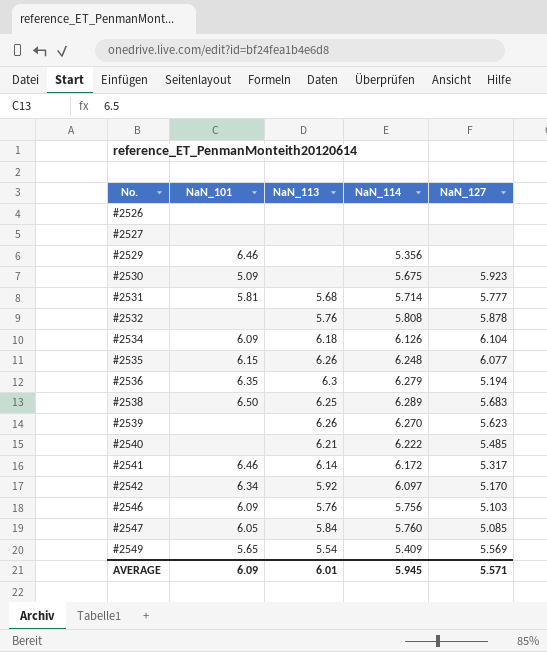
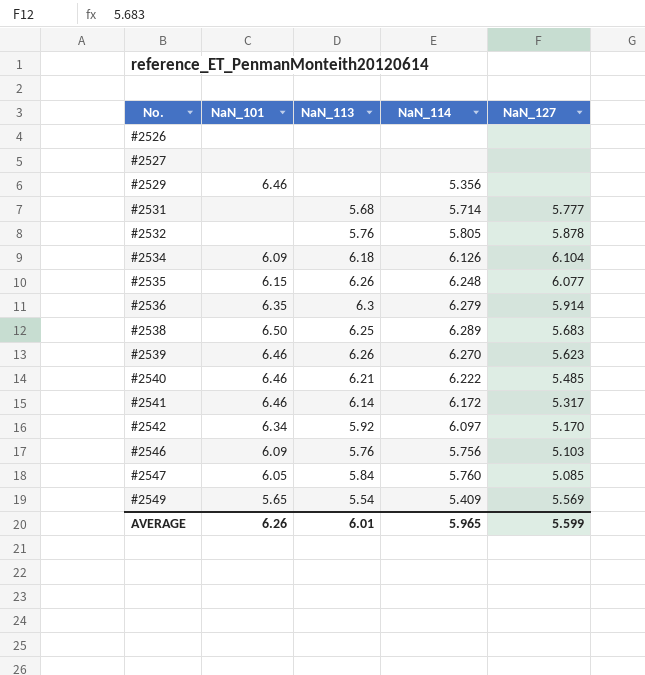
row #2530: 5.09 | none | 5.675 | 5.923 -> none
#2531 | NaN_101: 5.81 -> none
#2532 | NaN_114: 5.808 -> 5.805
#2536 | NaN_127: 5.194 -> 5.914
#2539 | NaN_101: none -> 6.46
#2540 | NaN_101: none -> 6.46
AVERAGE | NaN_101: 6.09 -> 6.26
AVERAGE | NaN_114: 5.945 -> 5.965
AVERAGE | NaN_127: 5.571 -> 5.599

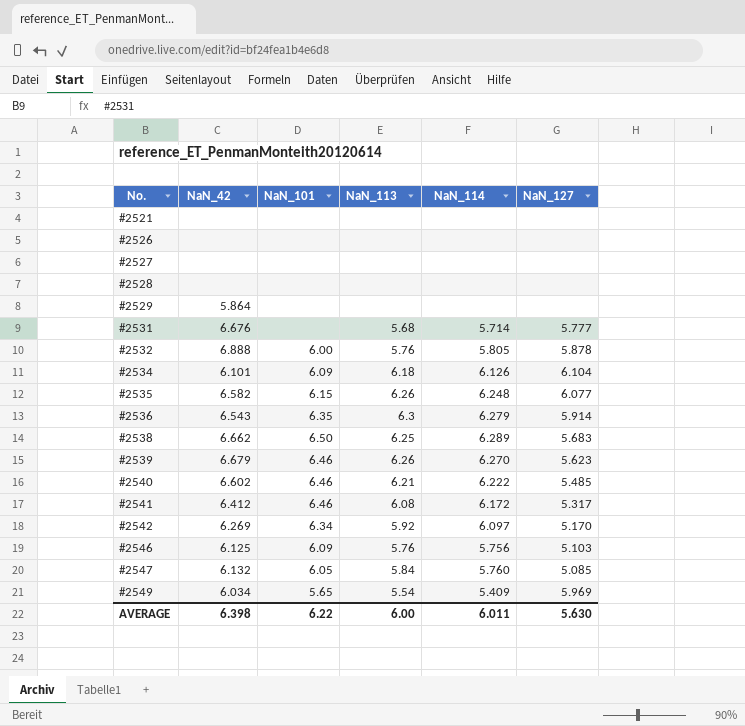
column NaN_42 | position: none -> 2
row #2521: none -> none | none | none | none | none
row #2528: none -> none | none | none | none | none
#2529 | NaN_101: 6.46 -> none
#2529 | NaN_114: 5.356 -> none
#2532 | NaN_101: none -> 6.00
#2541 | NaN_113: 6.14 -> 6.08
#2549 | NaN_127: 5.569 -> 5.969
AVERAGE | NaN_101: 6.26 -> 6.22
AVERAGE | NaN_113: 6.01 -> 6.00
AVERAGE | NaN_114: 5.965 -> 6.011
AVERAGE | NaN_127: 5.599 -> 5.630

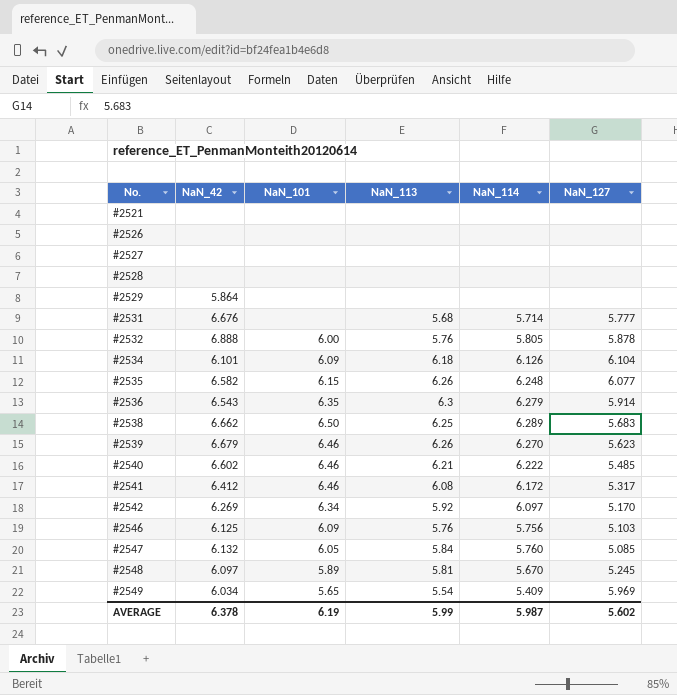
row #2548: none -> 6.097 | 5.89 | 5.81 | 5.670 | 5.245
AVERAGE | NaN_42: 6.398 -> 6.378
AVERAGE | NaN_101: 6.22 -> 6.19
AVERAGE | NaN_113: 6.00 -> 5.99
AVERAGE | NaN_114: 6.011 -> 5.987
AVERAGE | NaN_127: 5.630 -> 5.602

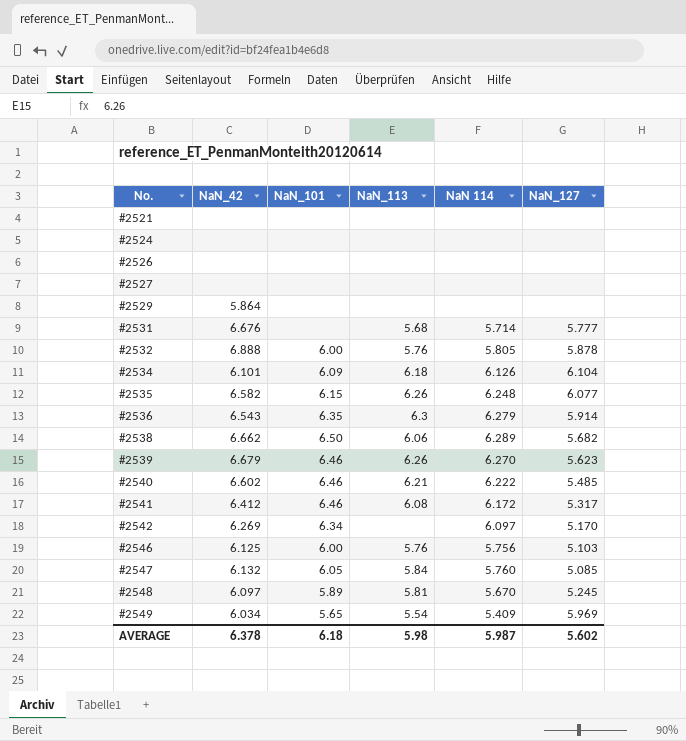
column name: NaN_114 -> NaN 114
row #2528: none | none | none | none | none -> none
row #2524: none -> none | none | none | none | none
#2538 | NaN_113: 6.25 -> 6.06
#2538 | NaN_127: 5.683 -> 5.682
#2542 | NaN_113: 5.92 -> none
#2546 | NaN_101: 6.09 -> 6.00
AVERAGE | NaN_101: 6.19 -> 6.18
AVERAGE | NaN_113: 5.99 -> 5.98

